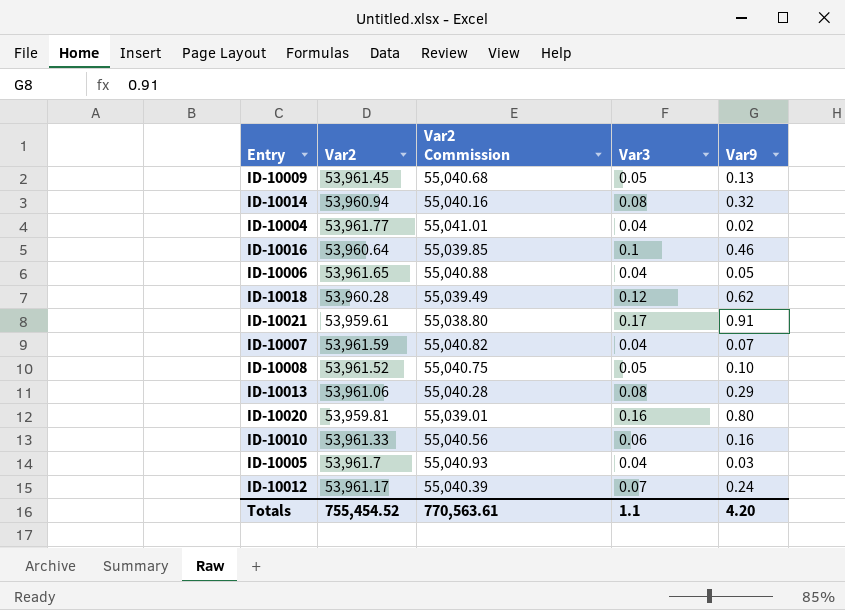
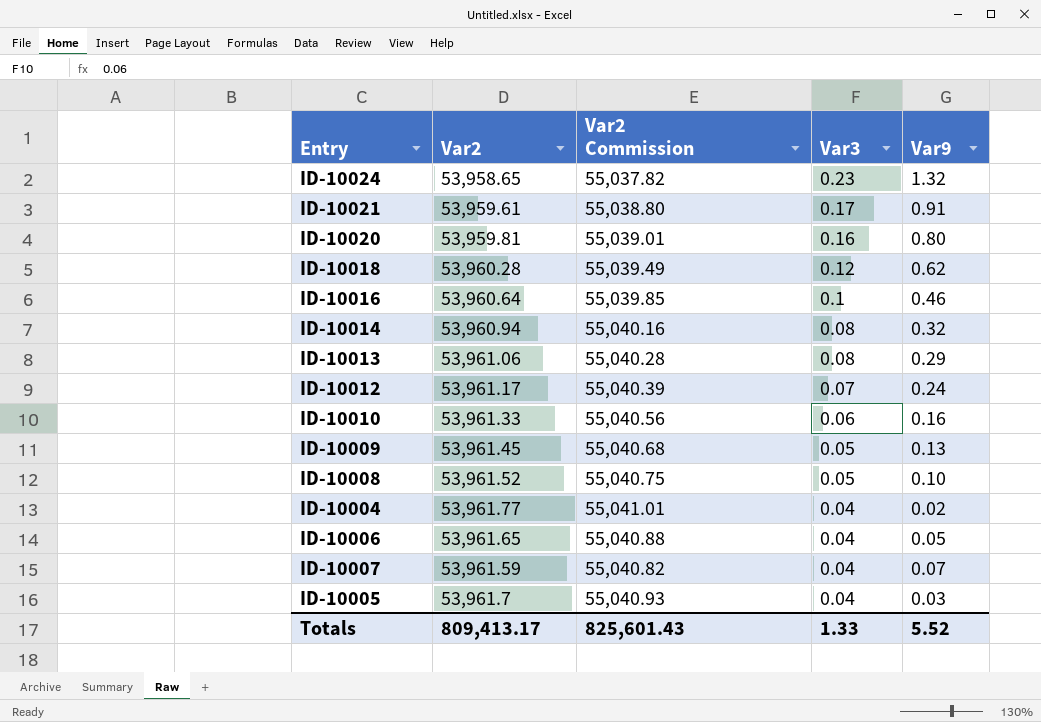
row order: none -> Var3 descending
row ID-10024: none -> 53,958.65 | 55,037.82 | 0.23 | 1.32
Totals | Var2: 755,454.52 -> 809,413.17
Totals | Var2 Commission: 770,563.61 -> 825,601.43
Totals | Var3: 1.1 -> 1.33
Totals | Var9: 4.20 -> 5.52

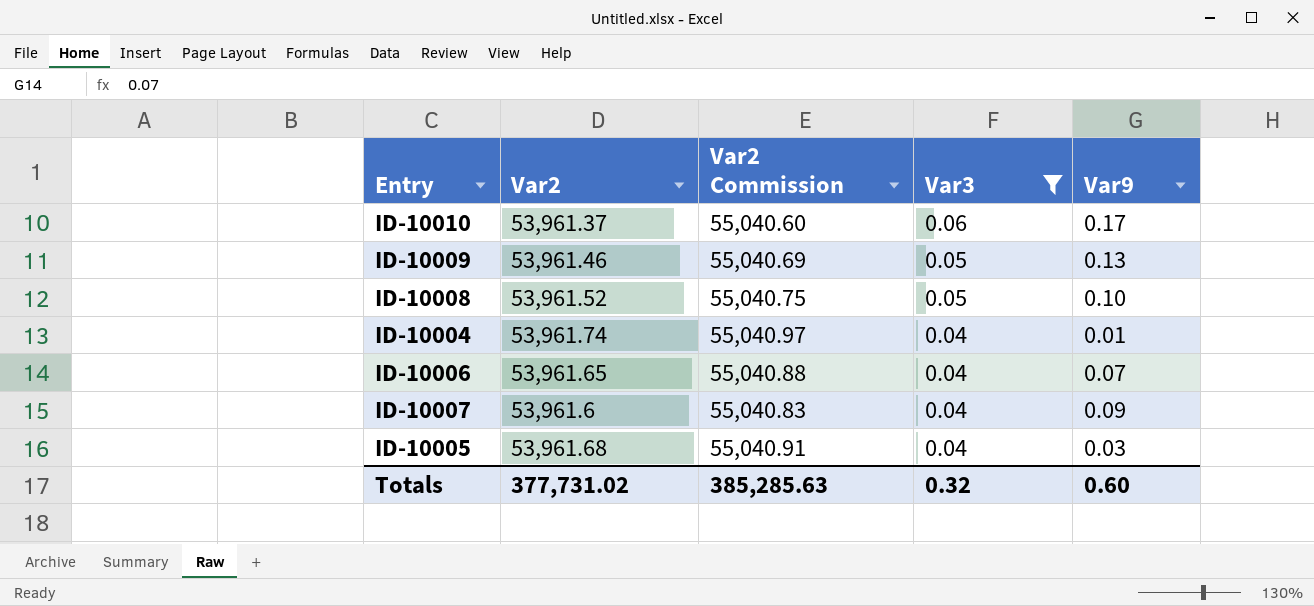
filter: none -> Var3 <= 0.06
ID-10010 | Var2: 53,961.33 -> 53,961.37
ID-10010 | Var2 Commission: 55,040.56 -> 55,040.60
ID-10010 | Var9: 0.16 -> 0.17
ID-10009 | Var2: 53,961.45 -> 53,961.46
ID-10009 | Var2 Commission: 55,040.68 -> 55,040.69
ID-10004 | Var2: 53,961.77 -> 53,961.74
ID-10004 | Var2 Commission: 55,041.01 -> 55,040.97
ID-10004 | Var9: 0.02 -> 0.01
ID-10006 | Var9: 0.05 -> 0.07
ID-10007 | Var2: 53,961.59 -> 53,961.6
ID-10007 | Var2 Commission: 55,040.82 -> 55,040.83
ID-10007 | Var9: 0.07 -> 0.09
ID-10005 | Var2: 53,961.7 -> 53,961.68
ID-10005 | Var2 Commission: 55,040.93 -> 55,040.91
Totals | Var2: 809,413.17 -> 377,731.02
Totals | Var2 Commission: 825,601.43 -> 385,285.63
Totals | Var3: 1.33 -> 0.32
Totals | Var9: 5.52 -> 0.60

